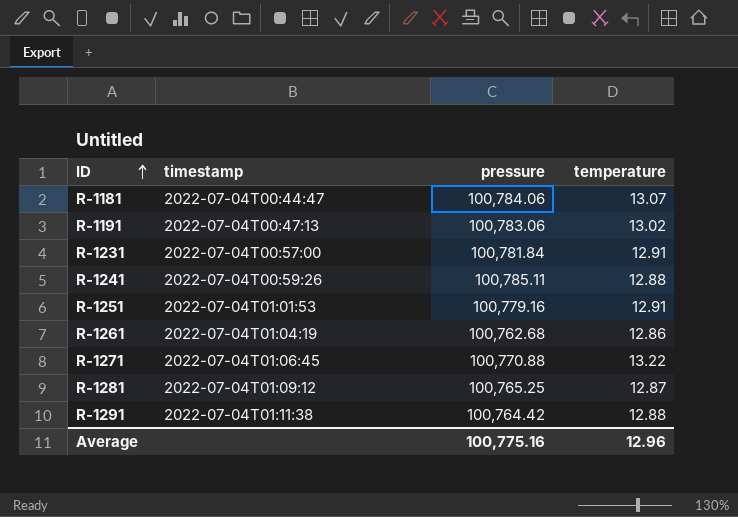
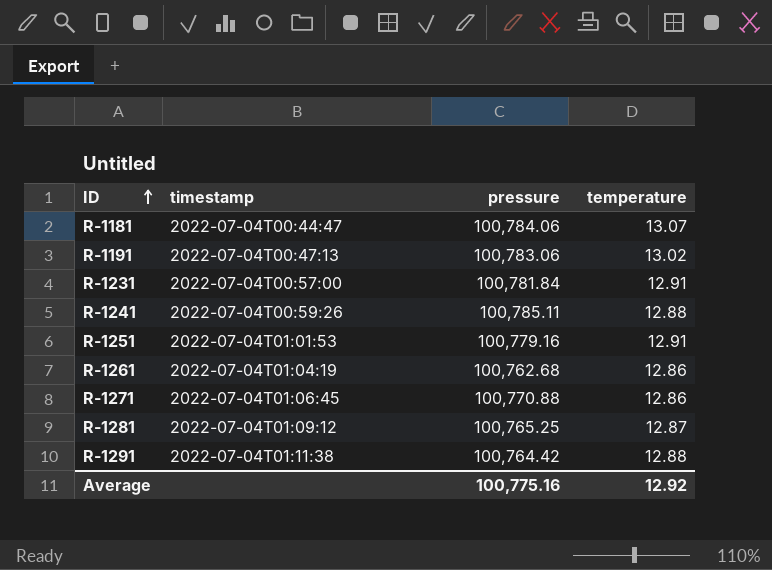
R-1271 | temperature: 13.22 -> 12.86
Average | temperature: 12.96 -> 12.92

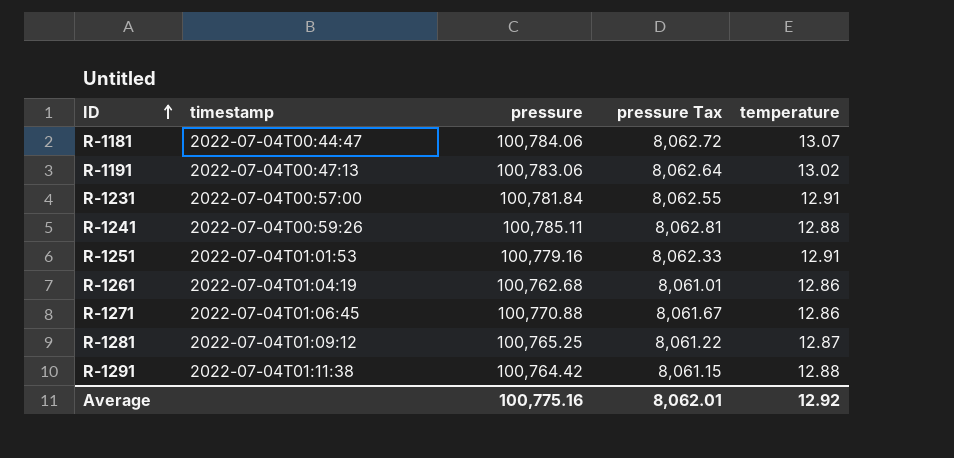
column pressure Tax | formula: none -> [pressure] * 0.08

